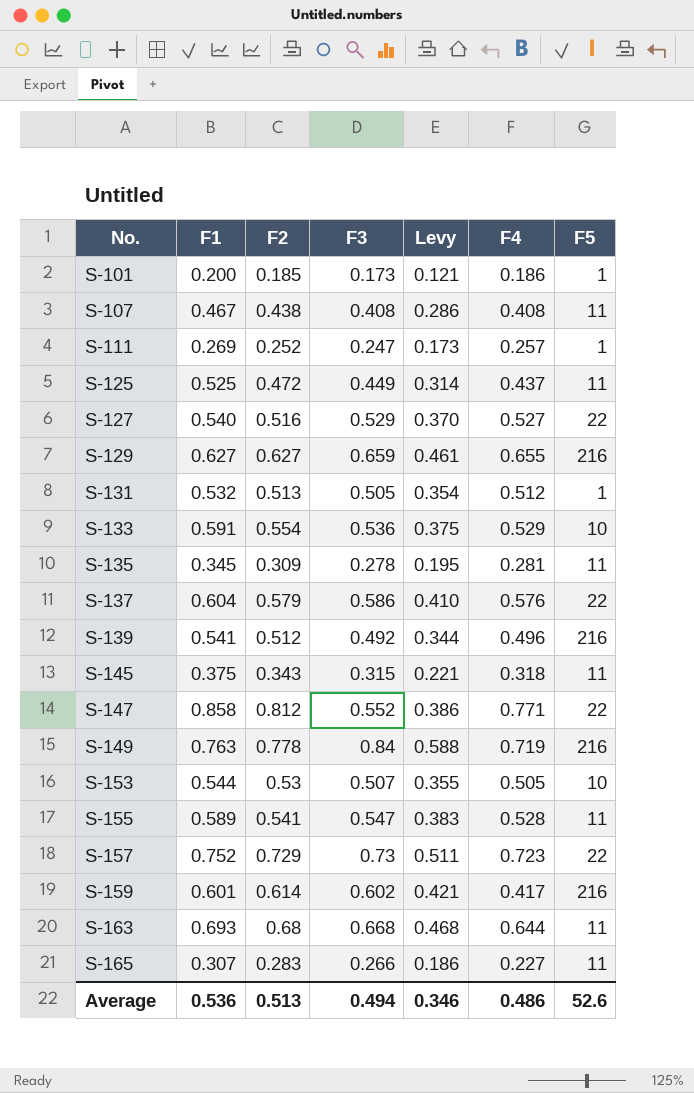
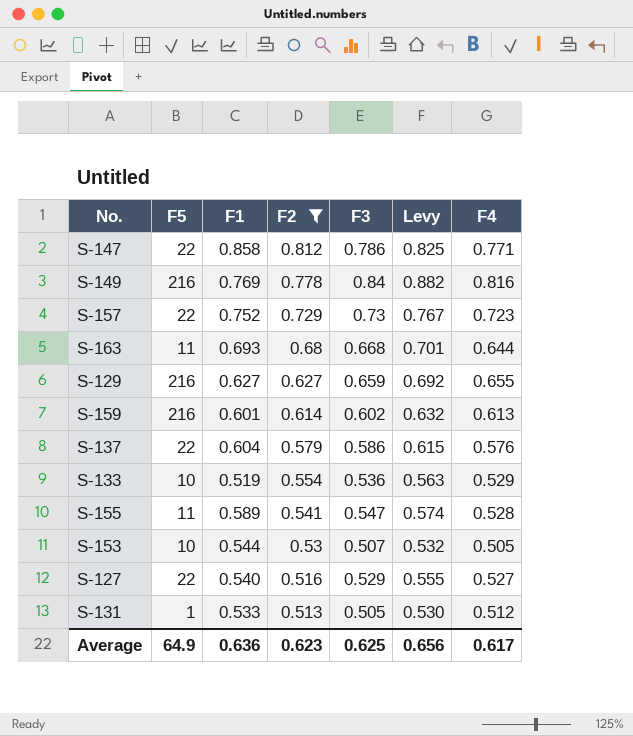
filter: none -> F2 >= 0.513
row order: No. ascending -> F2 descending
column F5 | position: 7 -> 2
column Levy | formula: [F3] * 0.7 -> [F3] * 1.05
S-147 | F3: 0.552 -> 0.786
S-149 | F1: 0.763 -> 0.769
S-149 | F4: 0.719 -> 0.816
S-159 | F4: 0.417 -> 0.613
S-133 | F1: 0.591 -> 0.519
S-131 | F1: 0.532 -> 0.533
Average | F5: 52.6 -> 64.9
Average | F1: 0.536 -> 0.636
Average | F2: 0.513 -> 0.623
Average | F3: 0.494 -> 0.625
Average | Levy: 0.346 -> 0.656
Average | F4: 0.486 -> 0.617

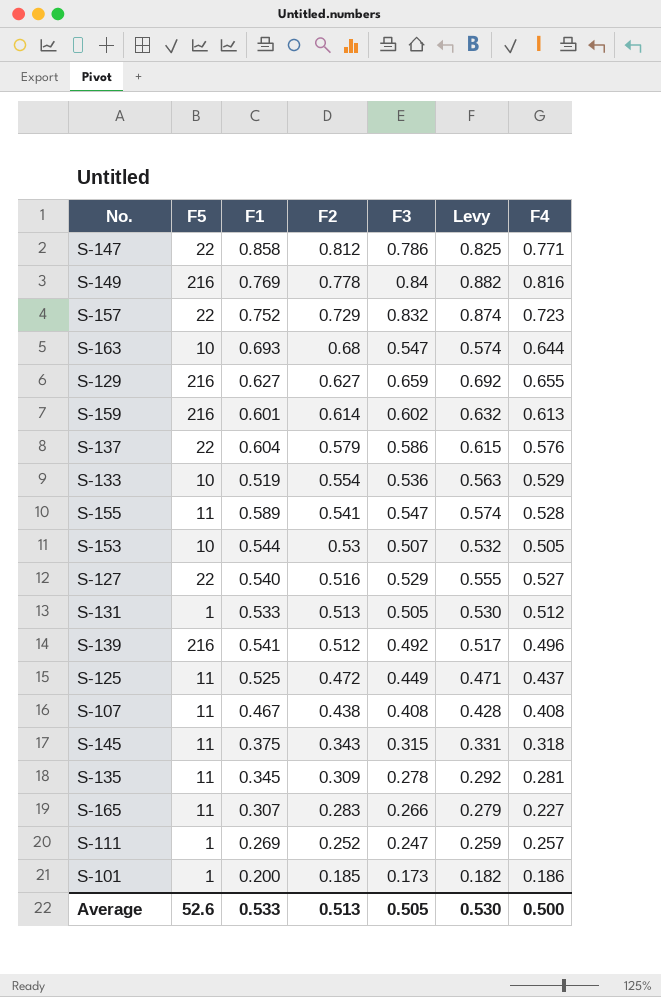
filter: F2 >= 0.513 -> none
S-157 | F3: 0.73 -> 0.832
S-157 | Levy: 0.767 -> 0.874
S-163 | F5: 11 -> 10
S-163 | F3: 0.668 -> 0.547
S-163 | Levy: 0.701 -> 0.574
Average | F5: 64.9 -> 52.6
Average | F1: 0.636 -> 0.533
Average | F2: 0.623 -> 0.513
Average | F3: 0.625 -> 0.505
Average | Levy: 0.656 -> 0.530
Average | F4: 0.617 -> 0.500

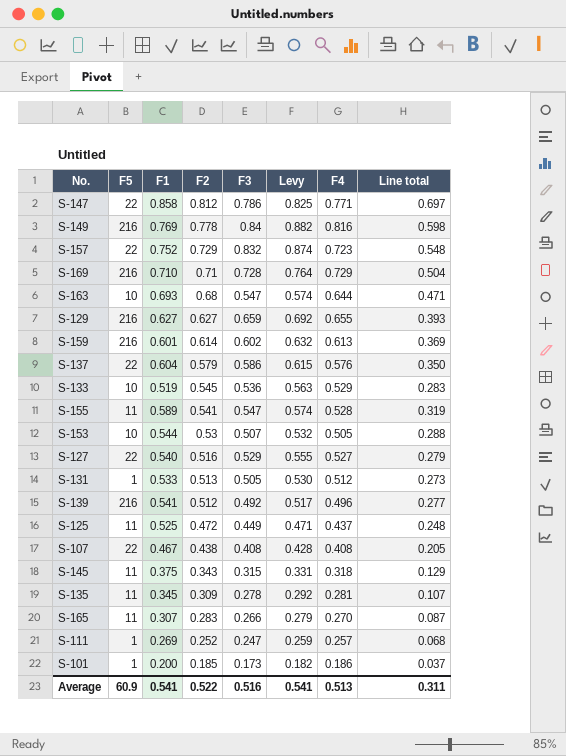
column Line total | formula: none -> [F1] * [F2]
row S-169: none -> 216 | 0.710 | 0.71 | 0.728 | 0.764 | 0.729 | 0.504
S-133 | F2: 0.554 -> 0.545
S-107 | F5: 11 -> 22
S-165 | F4: 0.227 -> 0.270
Average | F5: 52.6 -> 60.9
Average | F1: 0.533 -> 0.541
Average | F2: 0.513 -> 0.522
Average | F3: 0.505 -> 0.516
Average | Levy: 0.530 -> 0.541
Average | F4: 0.500 -> 0.513

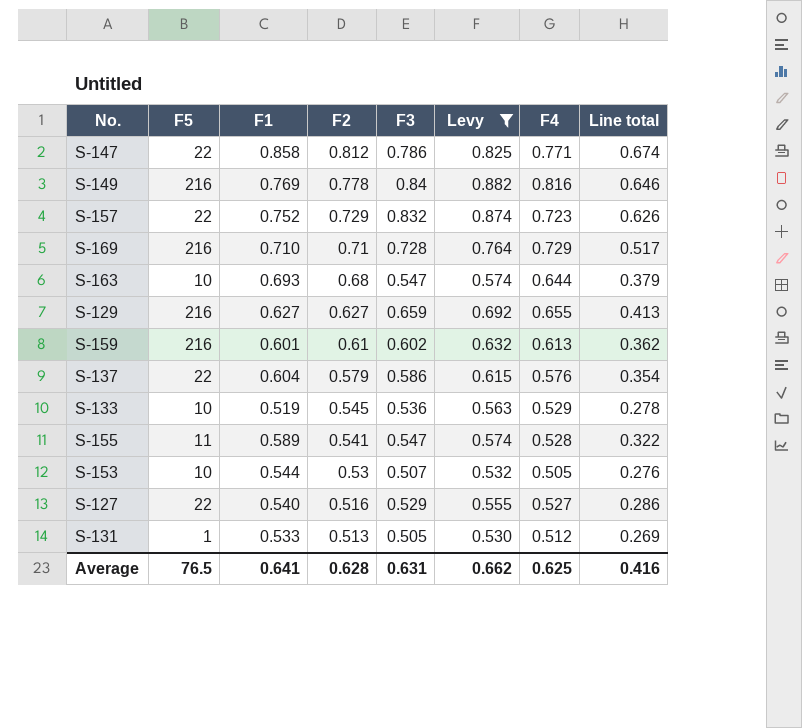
filter: none -> Levy >= 0.530
column Line total | formula: [F1] * [F2] -> [F1] * [F3]
S-159 | F2: 0.614 -> 0.61
Average | F5: 60.9 -> 76.5
Average | F1: 0.541 -> 0.641
Average | F2: 0.522 -> 0.628
Average | F3: 0.516 -> 0.631
Average | Levy: 0.541 -> 0.662
Average | F4: 0.513 -> 0.625
Average | Line total: 0.311 -> 0.416

